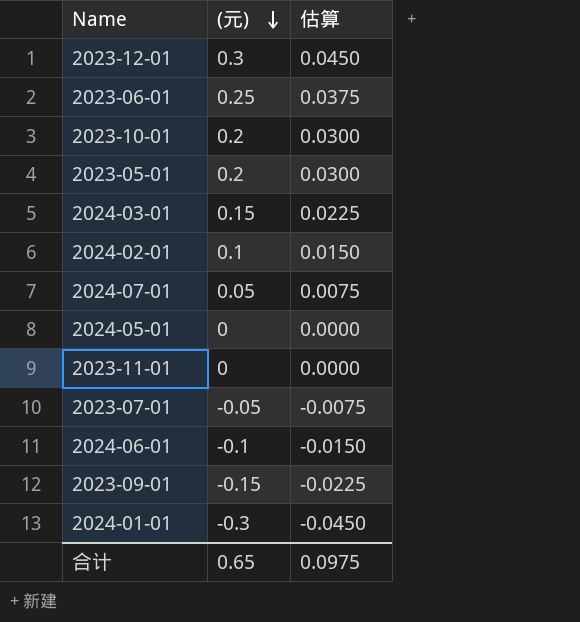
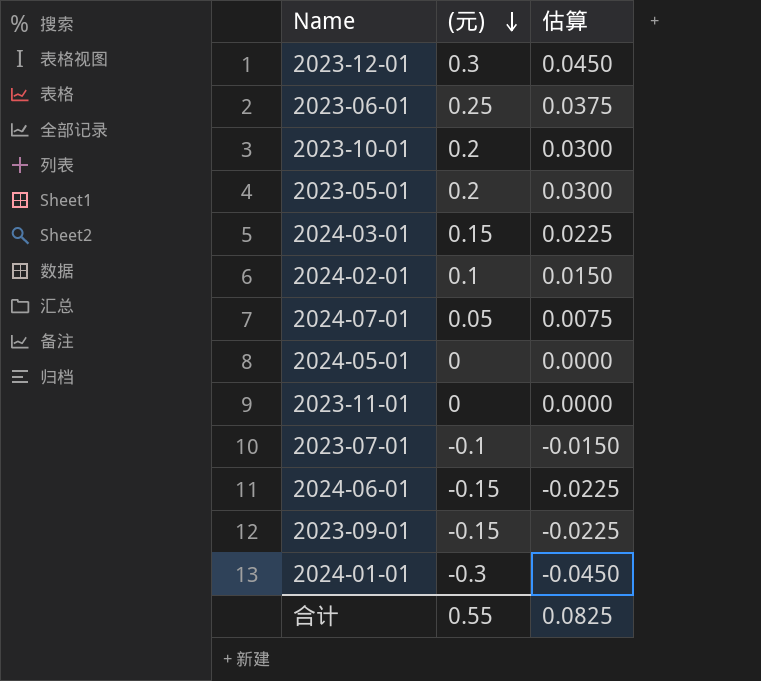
2023-07-01 | (元): -0.05 -> -0.1
2023-07-01 | 估算: -0.0075 -> -0.0150
2024-06-01 | (元): -0.1 -> -0.15
2024-06-01 | 估算: -0.0150 -> -0.0225
合计 | (元): 0.65 -> 0.55
合计 | 估算: 0.0975 -> 0.0825

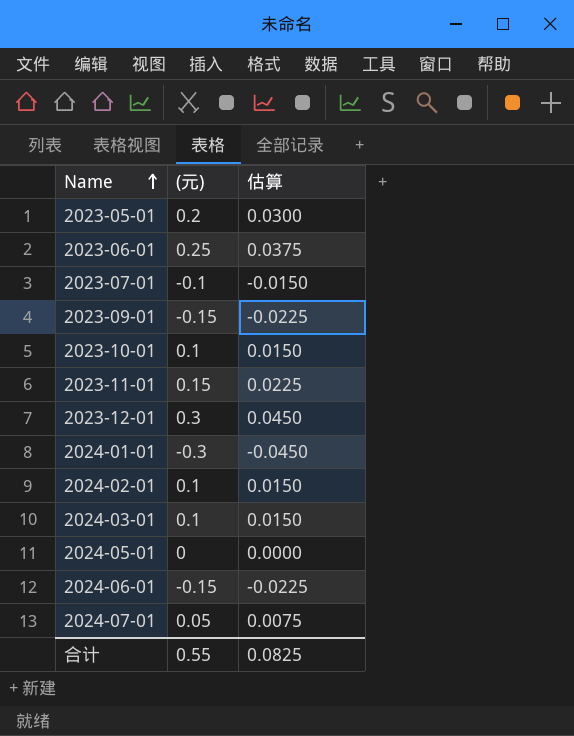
row order: (元) descending -> Name ascending
2023-10-01 | (元): 0.2 -> 0.1
2023-10-01 | 估算: 0.0300 -> 0.0150
2023-11-01 | (元): 0 -> 0.15
2023-11-01 | 估算: 0.0000 -> 0.0225
2024-03-01 | (元): 0.15 -> 0.1
2024-03-01 | 估算: 0.0225 -> 0.0150

